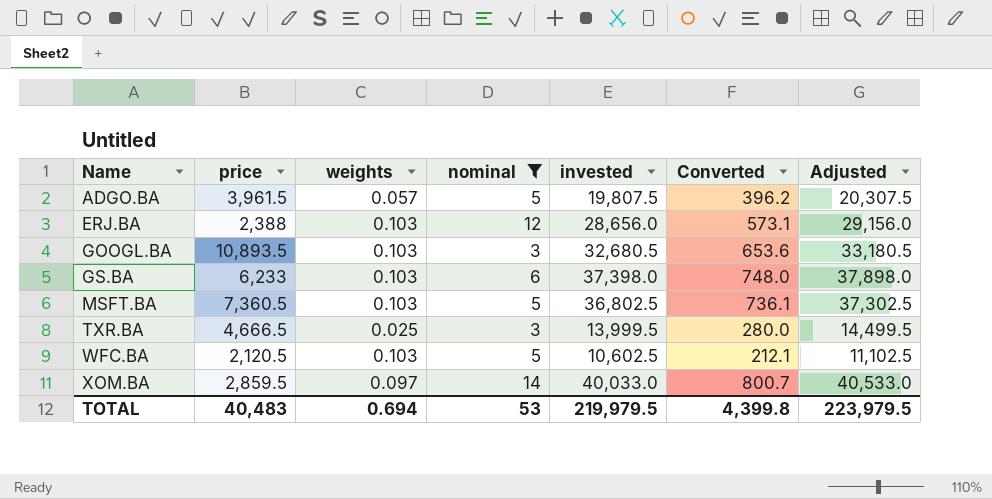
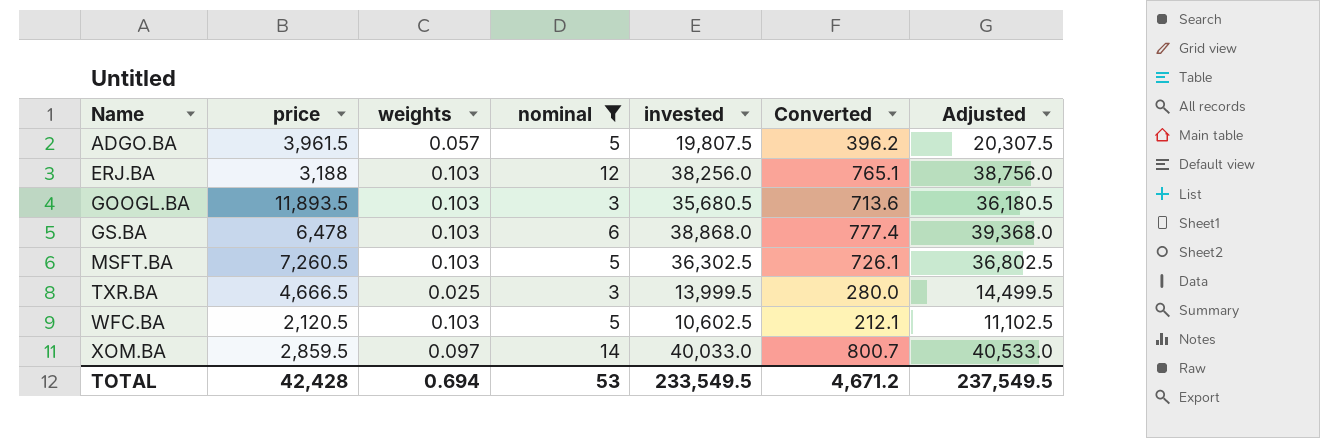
ERJ.BA | price: 2,388 -> 3,188
ERJ.BA | invested: 28,656.0 -> 38,256.0
ERJ.BA | Converted: 573.1 -> 765.1
ERJ.BA | Adjusted: 29,156.0 -> 38,756.0
GOOGL.BA | price: 10,893.5 -> 11,893.5
GOOGL.BA | invested: 32,680.5 -> 35,680.5
GOOGL.BA | Converted: 653.6 -> 713.6
GOOGL.BA | Adjusted: 33,180.5 -> 36,180.5
GS.BA | price: 6,233 -> 6,478
GS.BA | invested: 37,398.0 -> 38,868.0
GS.BA | Converted: 748.0 -> 777.4
GS.BA | Adjusted: 37,898.0 -> 39,368.0
MSFT.BA | price: 7,360.5 -> 7,260.5
MSFT.BA | invested: 36,802.5 -> 36,302.5
MSFT.BA | Converted: 736.1 -> 726.1
MSFT.BA | Adjusted: 37,302.5 -> 36,802.5
TOTAL | price: 40,483 -> 42,428
TOTAL | invested: 219,979.5 -> 233,549.5
TOTAL | Converted: 4,399.8 -> 4,671.2
TOTAL | Adjusted: 223,979.5 -> 237,549.5

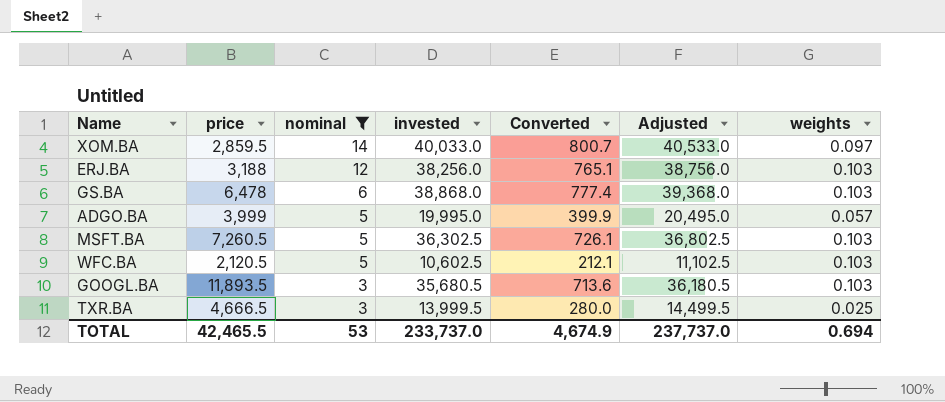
row order: Name ascending -> nominal descending
column weights | position: 3 -> 7
ADGO.BA | price: 3,961.5 -> 3,999
ADGO.BA | invested: 19,807.5 -> 19,995.0
ADGO.BA | Converted: 396.2 -> 399.9
ADGO.BA | Adjusted: 20,307.5 -> 20,495.0
TOTAL | price: 42,428 -> 42,465.5
TOTAL | invested: 233,549.5 -> 233,737.0
TOTAL | Converted: 4,671.2 -> 4,674.9
TOTAL | Adjusted: 237,549.5 -> 237,737.0

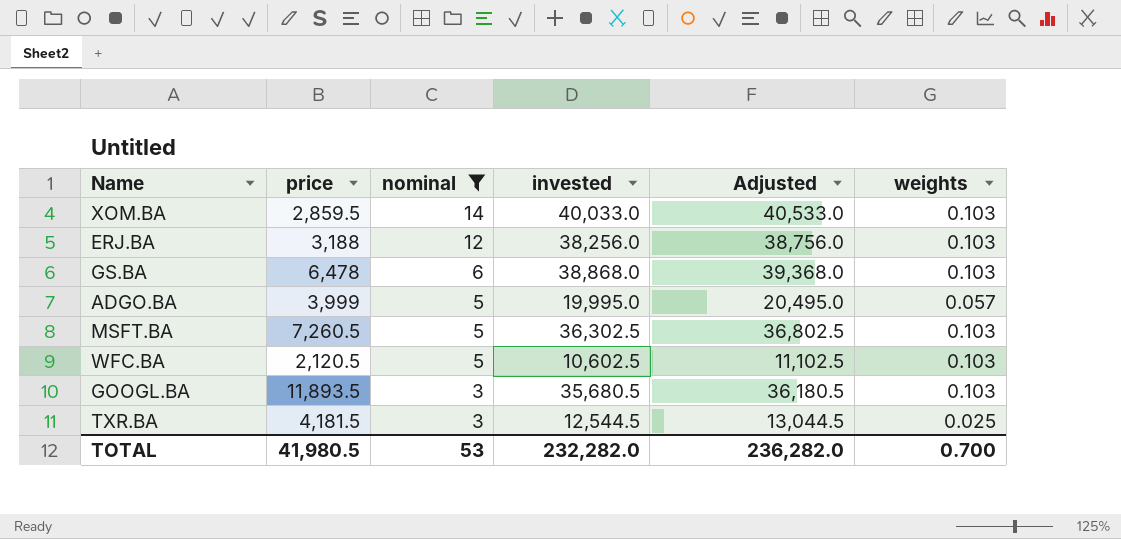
column Converted | formula: [invested] * 0.02 -> none
XOM.BA | weights: 0.097 -> 0.103
TXR.BA | price: 4,666.5 -> 4,181.5
TXR.BA | invested: 13,999.5 -> 12,544.5
TXR.BA | Adjusted: 14,499.5 -> 13,044.5
TOTAL | price: 42,465.5 -> 41,980.5
TOTAL | invested: 233,737.0 -> 232,282.0
TOTAL | Adjusted: 237,737.0 -> 236,282.0
TOTAL | weights: 0.694 -> 0.700

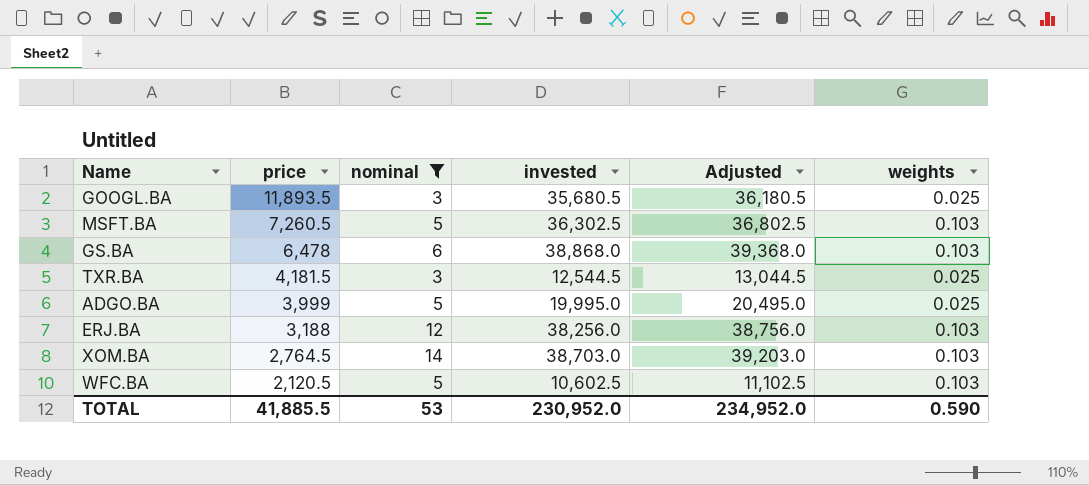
row order: nominal descending -> price descending
GOOGL.BA | weights: 0.103 -> 0.025
ADGO.BA | weights: 0.057 -> 0.025
XOM.BA | price: 2,859.5 -> 2,764.5
XOM.BA | invested: 40,033.0 -> 38,703.0
XOM.BA | Adjusted: 40,533.0 -> 39,203.0
TOTAL | price: 41,980.5 -> 41,885.5
TOTAL | invested: 232,282.0 -> 230,952.0
TOTAL | Adjusted: 236,282.0 -> 234,952.0
TOTAL | weights: 0.700 -> 0.590

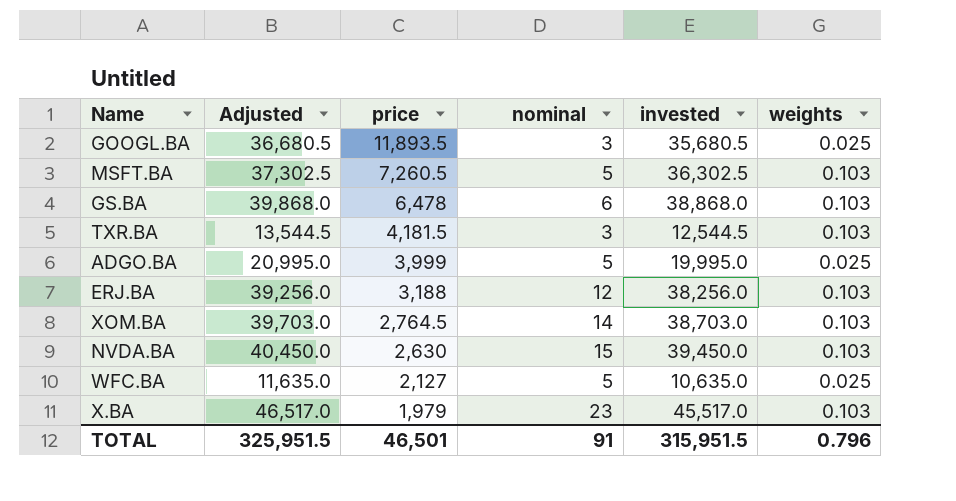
filter: nominal <= 14 -> none
column Adjusted | formula: [invested] + 500 -> [invested] + 1000
column Adjusted | position: 5 -> 2
TXR.BA | weights: 0.025 -> 0.103
WFC.BA | price: 2,120.5 -> 2,127
WFC.BA | invested: 10,602.5 -> 10,635.0
WFC.BA | weights: 0.103 -> 0.025
TOTAL | Adjusted: 234,952.0 -> 325,951.5
TOTAL | price: 41,885.5 -> 46,501
TOTAL | nominal: 53 -> 91
TOTAL | invested: 230,952.0 -> 315,951.5
TOTAL | weights: 0.590 -> 0.796

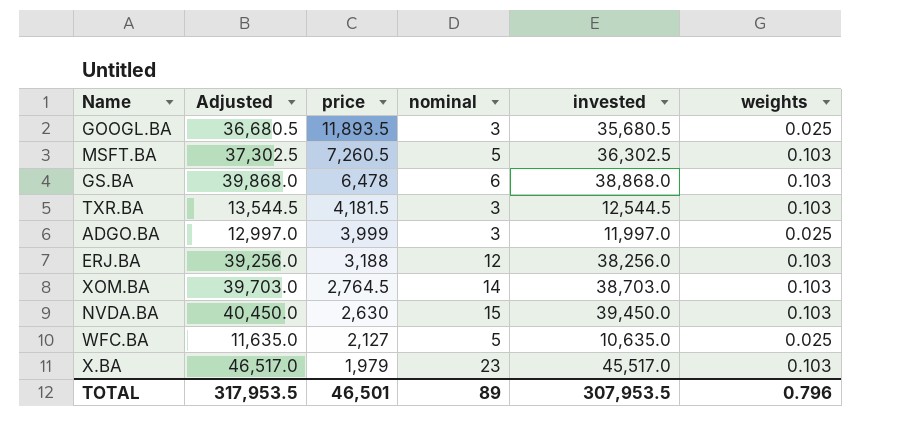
ADGO.BA | Adjusted: 20,995.0 -> 12,997.0
ADGO.BA | nominal: 5 -> 3
ADGO.BA | invested: 19,995.0 -> 11,997.0
TOTAL | Adjusted: 325,951.5 -> 317,953.5
TOTAL | nominal: 91 -> 89
TOTAL | invested: 315,951.5 -> 307,953.5

